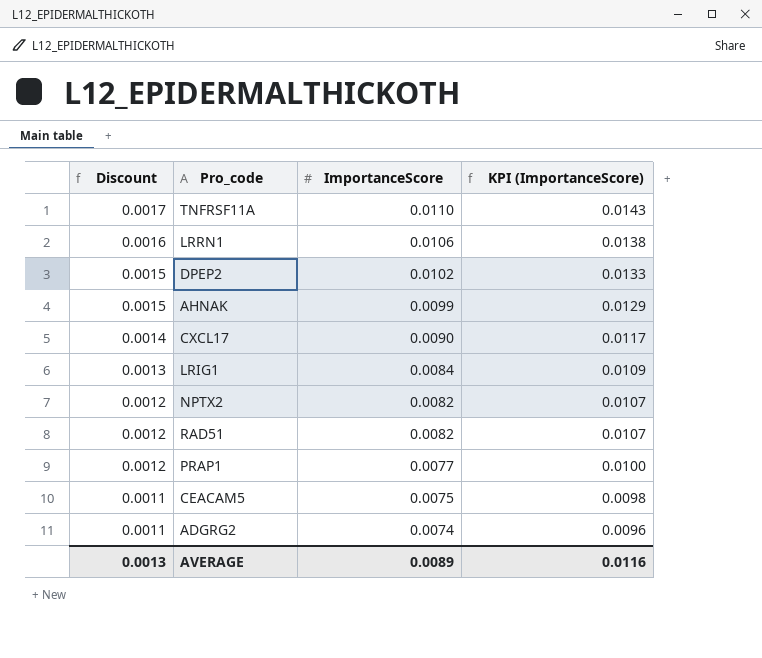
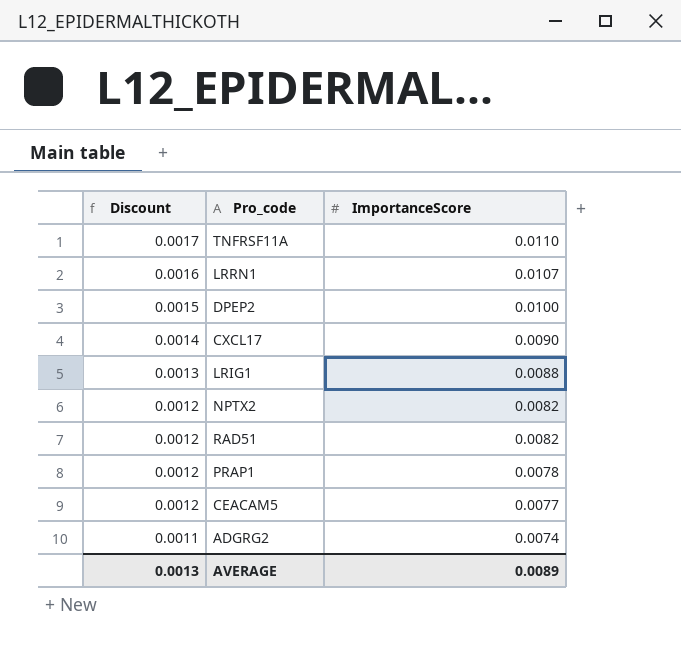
column KPI (ImportanceScore) | formula: [ImportanceScore] * 1.3 -> none
row AHNAK: 0.0015 | 0.0099 | 0.0129 -> none
LRRN1 | ImportanceScore: 0.0106 -> 0.0107
DPEP2 | ImportanceScore: 0.0102 -> 0.0100
LRIG1 | ImportanceScore: 0.0084 -> 0.0088
PRAP1 | ImportanceScore: 0.0077 -> 0.0078
CEACAM5 | Discount: 0.0011 -> 0.0012
CEACAM5 | ImportanceScore: 0.0075 -> 0.0077

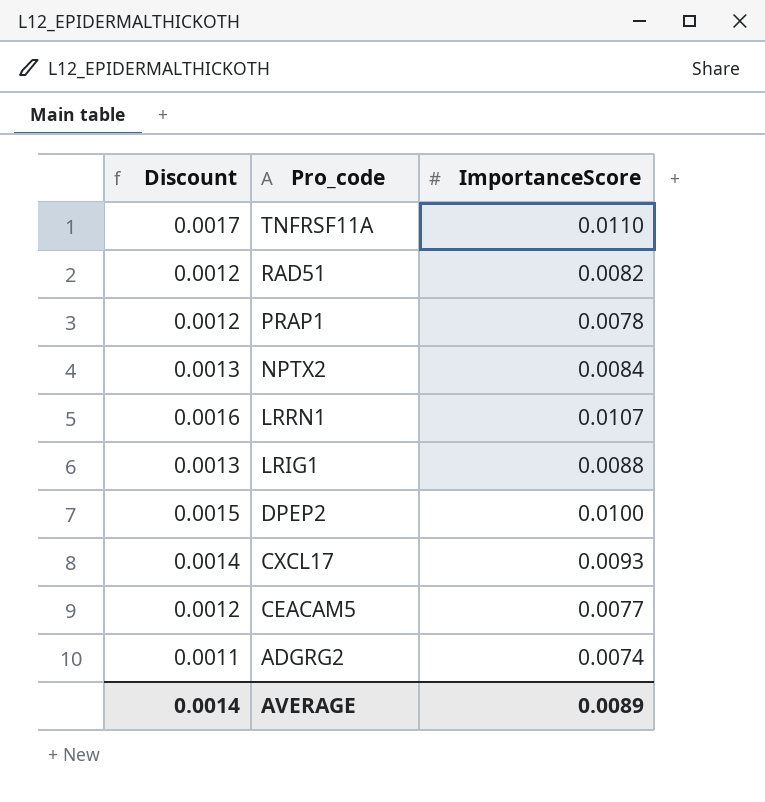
row order: Discount descending -> Pro_code descending
NPTX2 | Discount: 0.0012 -> 0.0013
NPTX2 | ImportanceScore: 0.0082 -> 0.0084
CXCL17 | ImportanceScore: 0.0090 -> 0.0093
AVERAGE | Discount: 0.0013 -> 0.0014

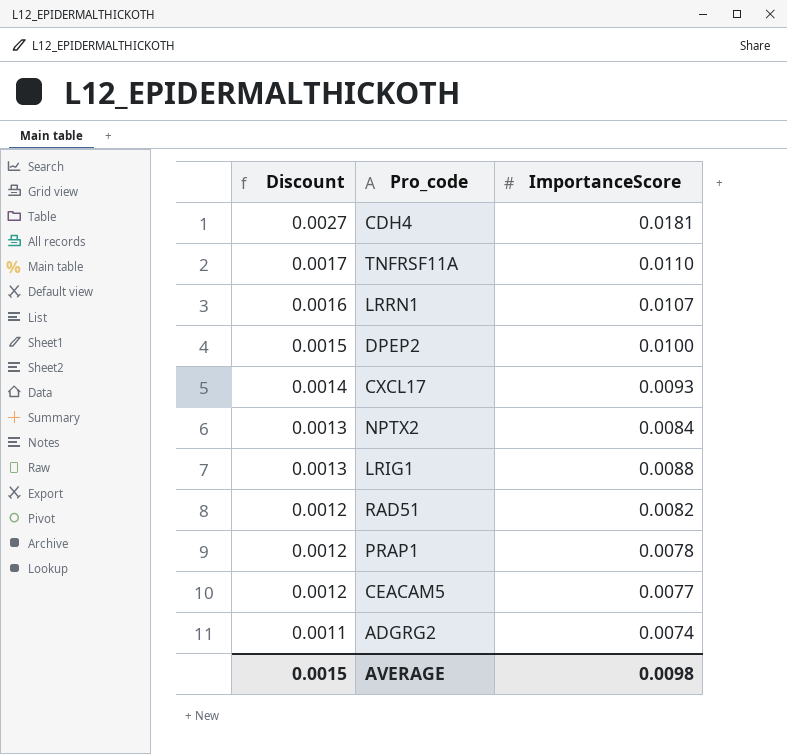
row order: Pro_code descending -> Discount descending
row CDH4: none -> 0.0027 | 0.0181
AVERAGE | Discount: 0.0014 -> 0.0015
AVERAGE | ImportanceScore: 0.0089 -> 0.0098

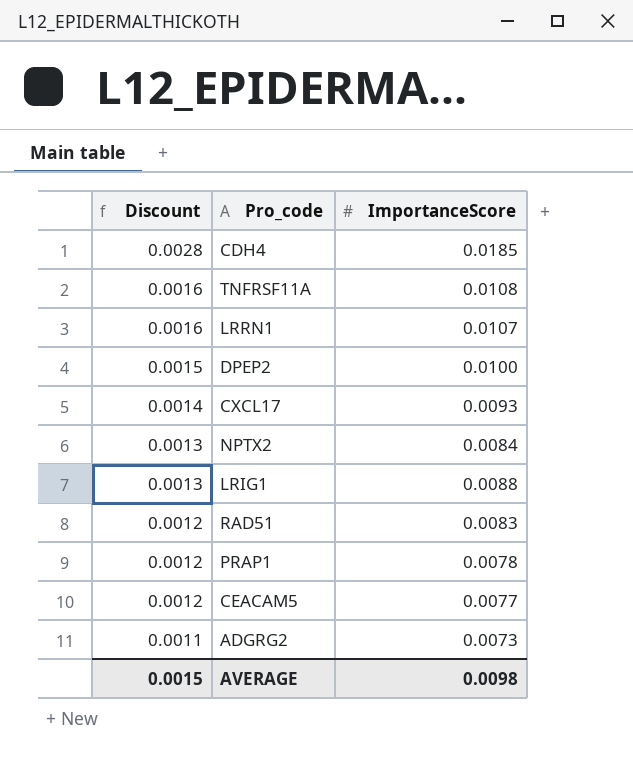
CDH4 | Discount: 0.0027 -> 0.0028
CDH4 | ImportanceScore: 0.0181 -> 0.0185
TNFRSF11A | Discount: 0.0017 -> 0.0016
TNFRSF11A | ImportanceScore: 0.0110 -> 0.0108
RAD51 | ImportanceScore: 0.0082 -> 0.0083
ADGRG2 | ImportanceScore: 0.0074 -> 0.0073

